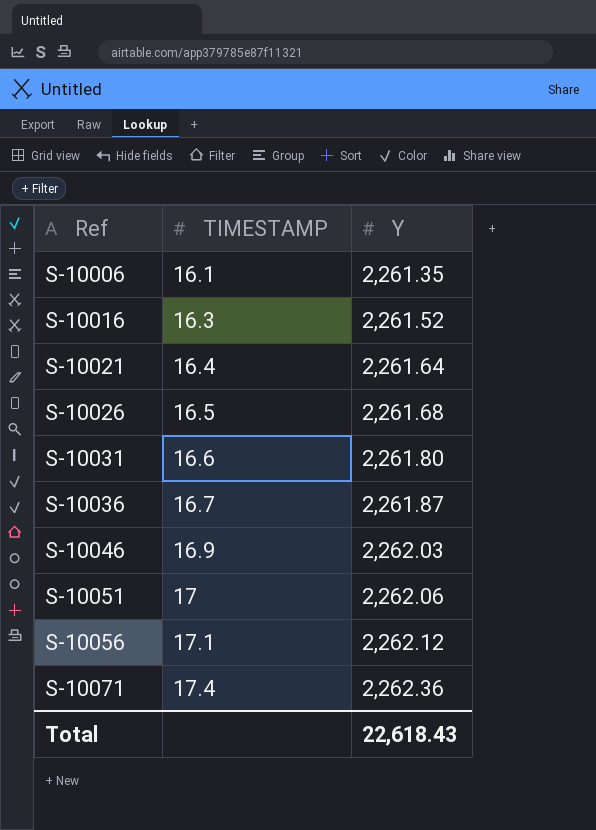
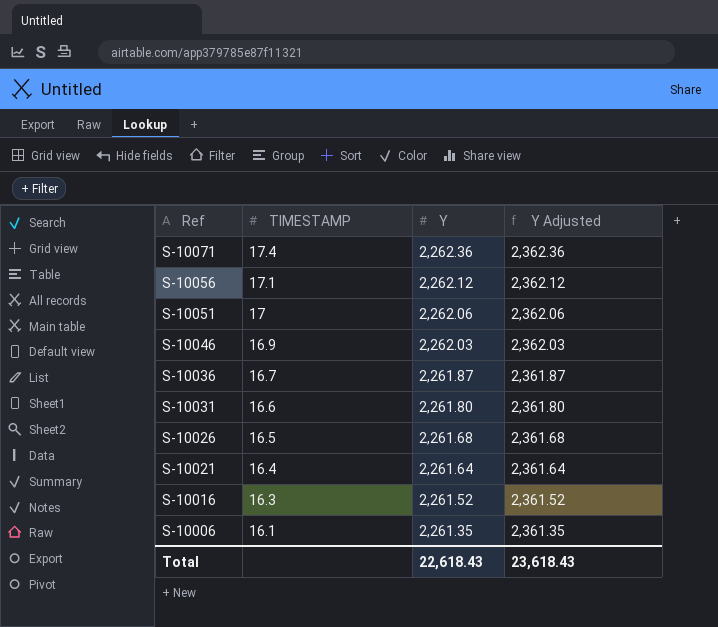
row order: Ref ascending -> Ref descending
column Y Adjusted | formula: none -> [Y] + 100

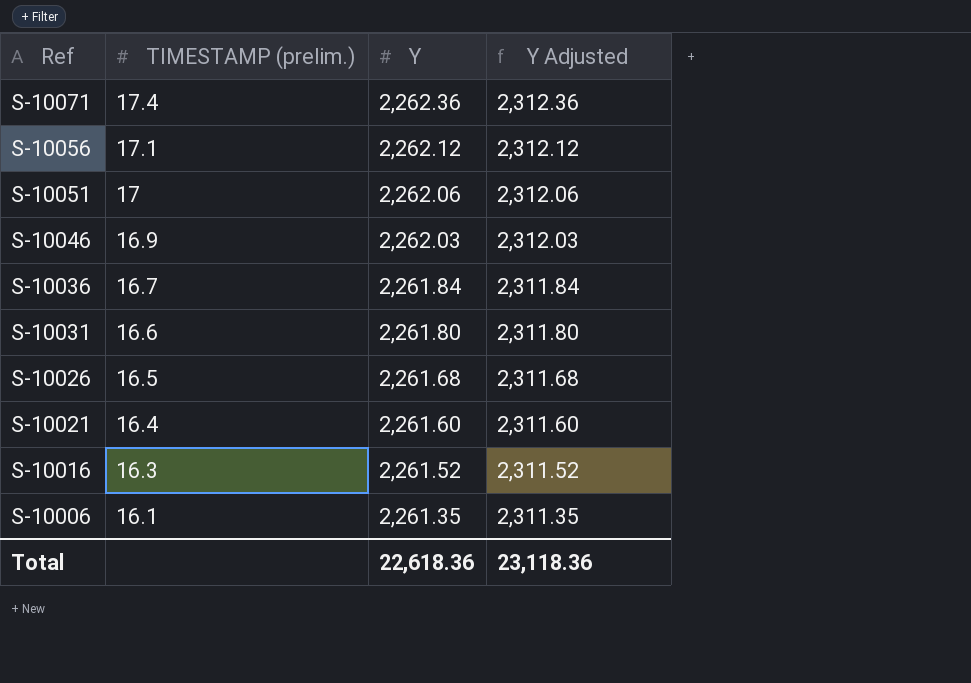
column name: TIMESTAMP -> TIMESTAMP (prelim.)
column Y Adjusted | formula: [Y] + 100 -> [Y] + 50
S-10036 | Y: 2,261.87 -> 2,261.84
S-10021 | Y: 2,261.64 -> 2,261.60
Total | Y: 22,618.43 -> 22,618.36
Total | Y Adjusted: 23,618.43 -> 23,118.36

